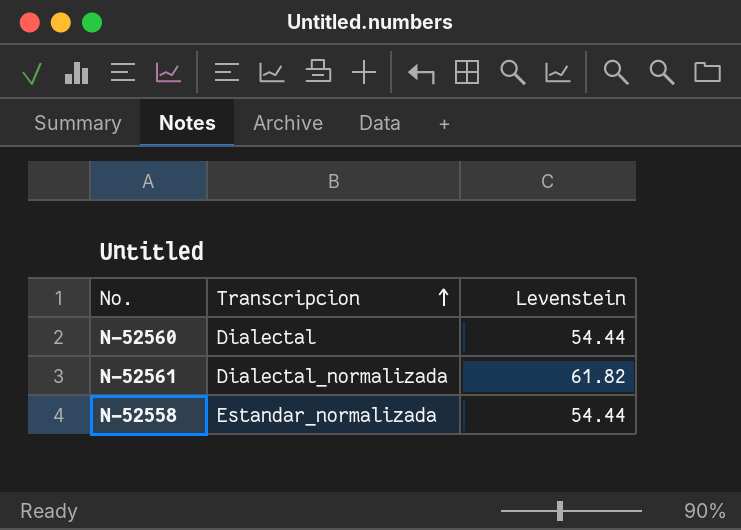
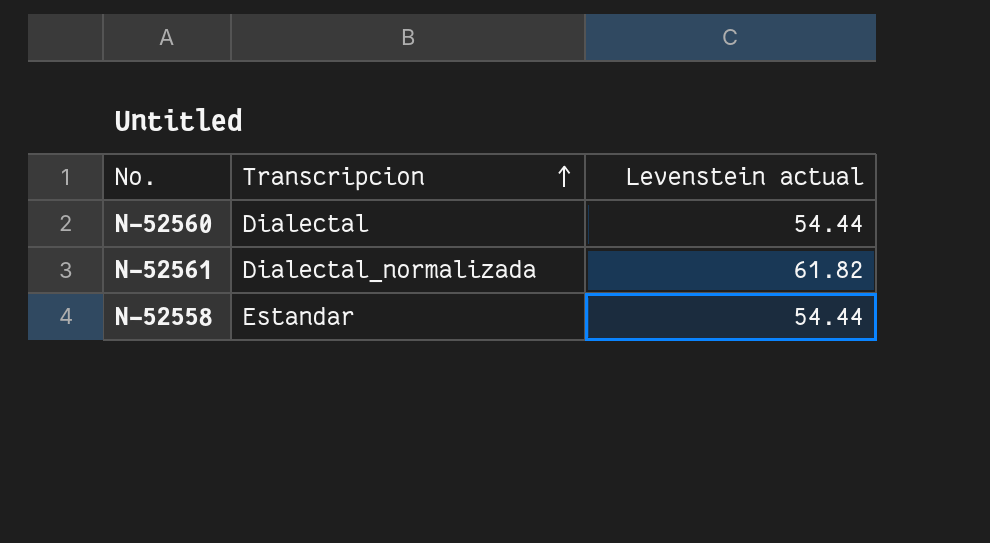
column name: Levenstein -> Levenstein actual
N-52558 | Transcripcion: Estandar_normalizada -> Estandar

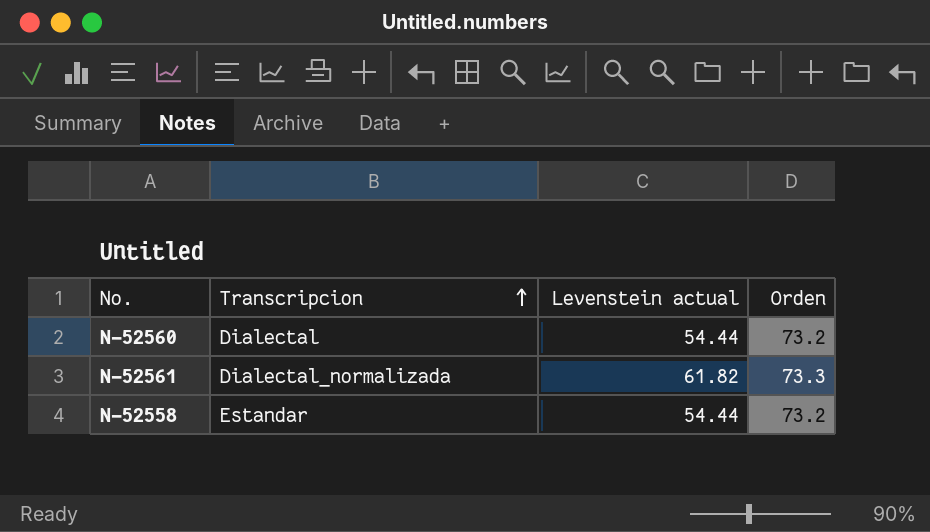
column Orden | position: none -> 4

